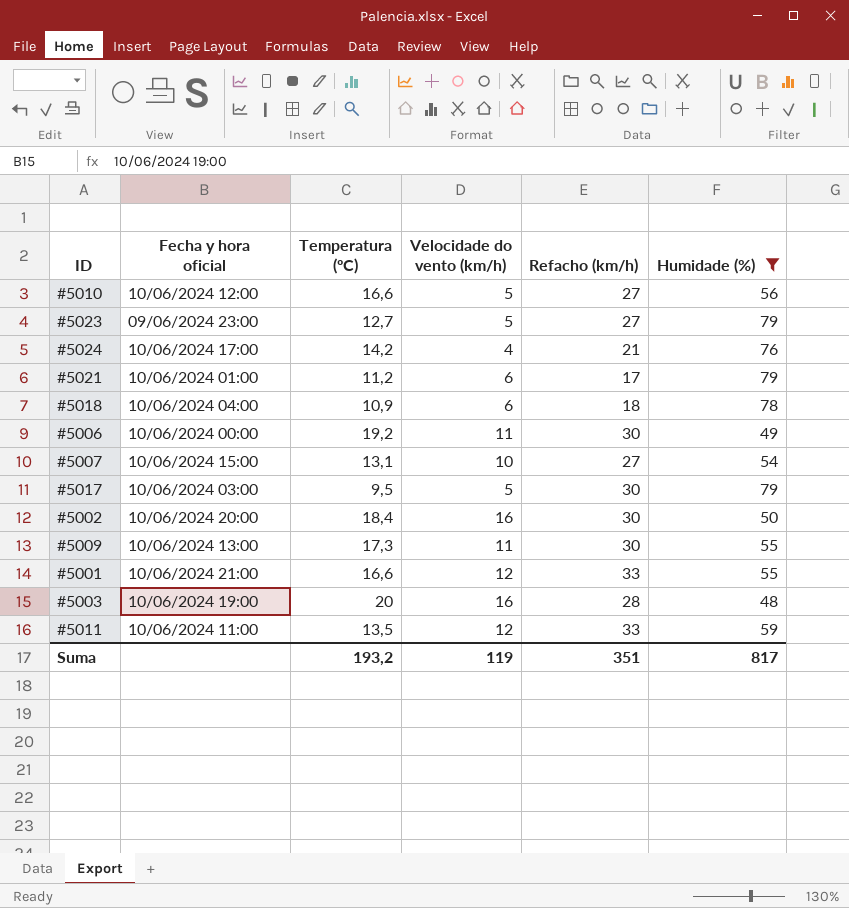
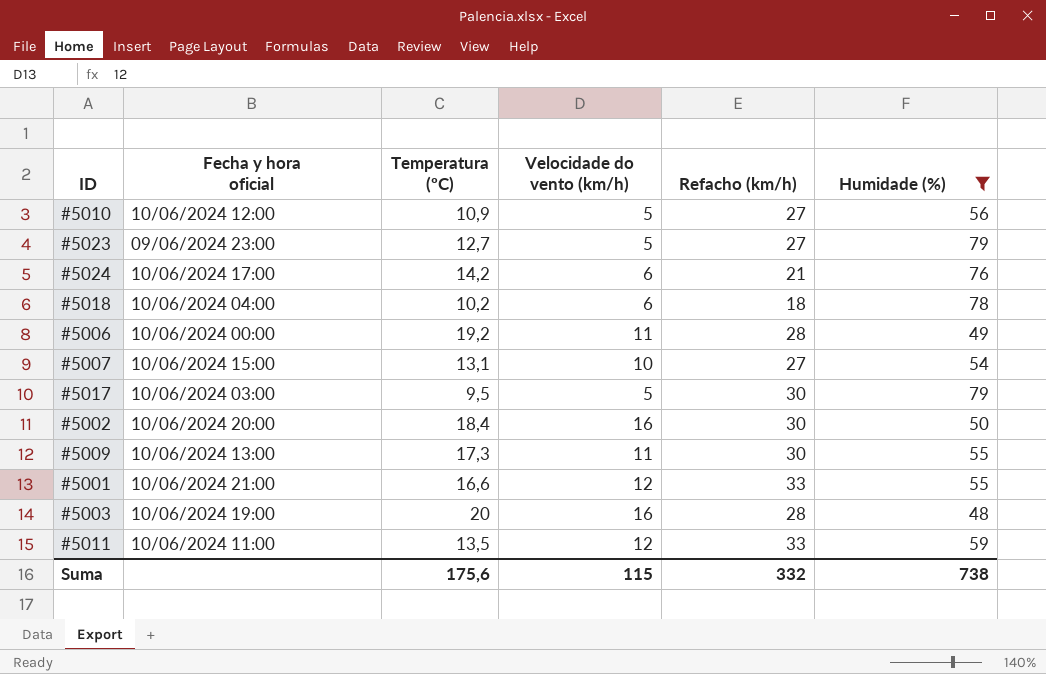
row #5021: 10/06/2024 01:00 | 11,2 | 6 | 17 | 79 -> none
#5010 | Temperatura (ºC): 16,6 -> 10,9
#5024 | Velocidade do vento (km/h): 4 -> 6
#5018 | Temperatura (ºC): 10,9 -> 10,2
#5006 | Refacho (km/h): 30 -> 28
Suma | Temperatura (ºC): 193,2 -> 175,6
Suma | Velocidade do vento (km/h): 119 -> 115
Suma | Refacho (km/h): 351 -> 332
Suma | Humidade (%): 817 -> 738

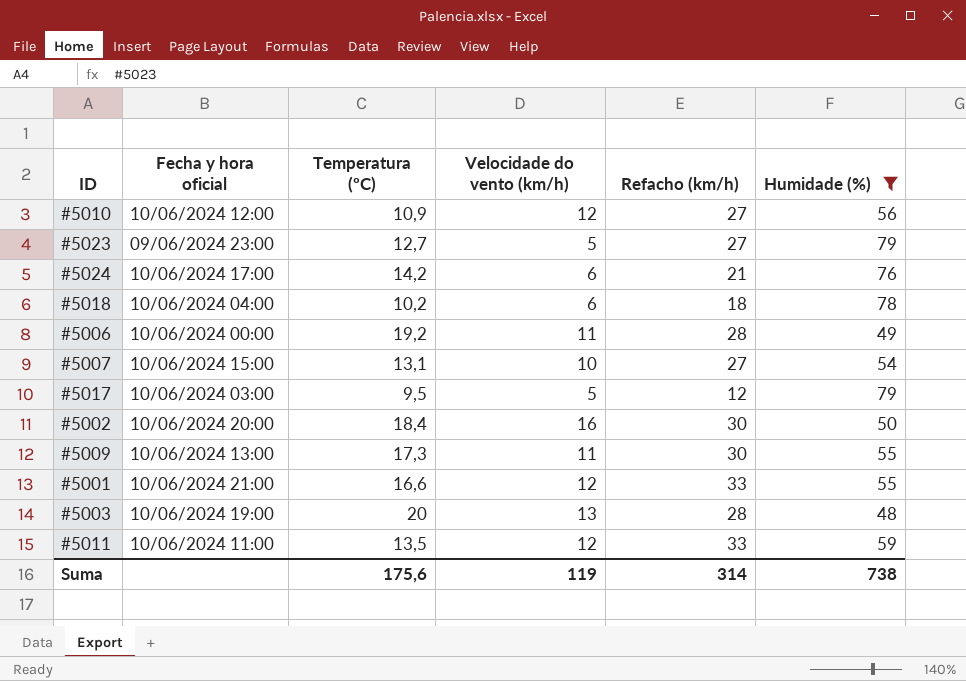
#5010 | Velocidade do vento (km/h): 5 -> 12
#5017 | Refacho (km/h): 30 -> 12
#5003 | Velocidade do vento (km/h): 16 -> 13
Suma | Velocidade do vento (km/h): 115 -> 119
Suma | Refacho (km/h): 332 -> 314

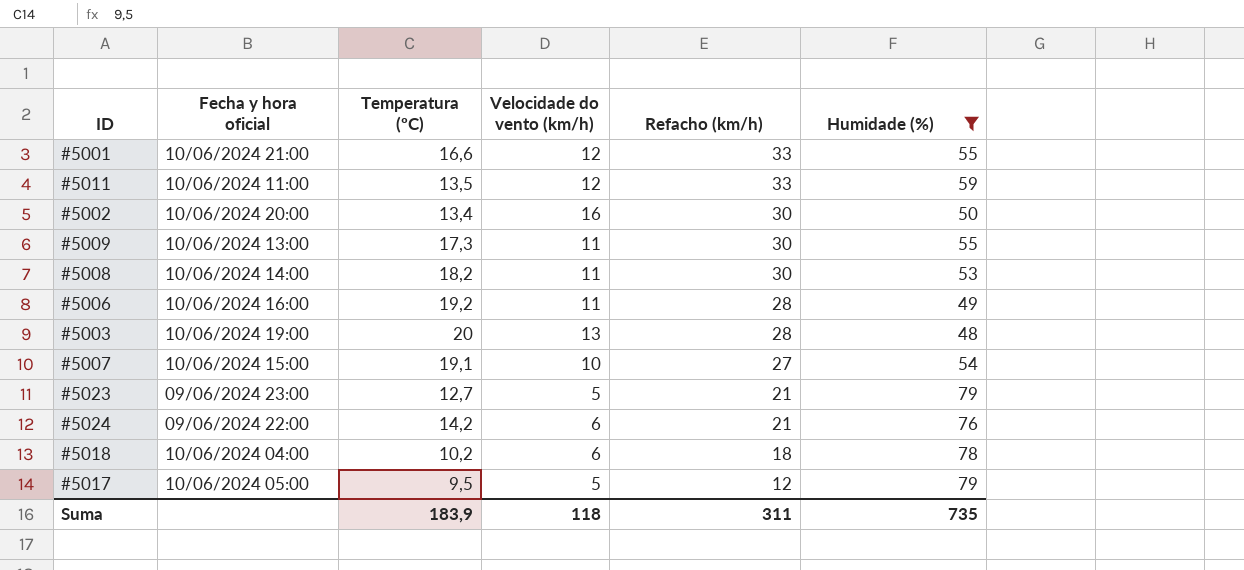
row order: none -> Refacho (km/h) descending
row #5010: 10/06/2024 12:00 | 10,9 | 12 | 27 | 56 -> none
#5002 | Temperatura (ºC): 18,4 -> 13,4
row #5008: none -> 10/06/2024 14:00 | 18,2 | 11 | 30 | 53
#5006 | Fecha y hora oficial: 10/06/2024 00:00 -> 10/06/2024 16:00
#5007 | Temperatura (ºC): 13,1 -> 19,1
#5023 | Refacho (km/h): 27 -> 21
#5024 | Fecha y hora oficial: 10/06/2024 17:00 -> 09/06/2024 22:00
#5017 | Fecha y hora oficial: 10/06/2024 03:00 -> 10/06/2024 05:00
Suma | Temperatura (ºC): 175,6 -> 183,9
Suma | Velocidade do vento (km/h): 119 -> 118
Suma | Refacho (km/h): 314 -> 311
Suma | Humidade (%): 738 -> 735

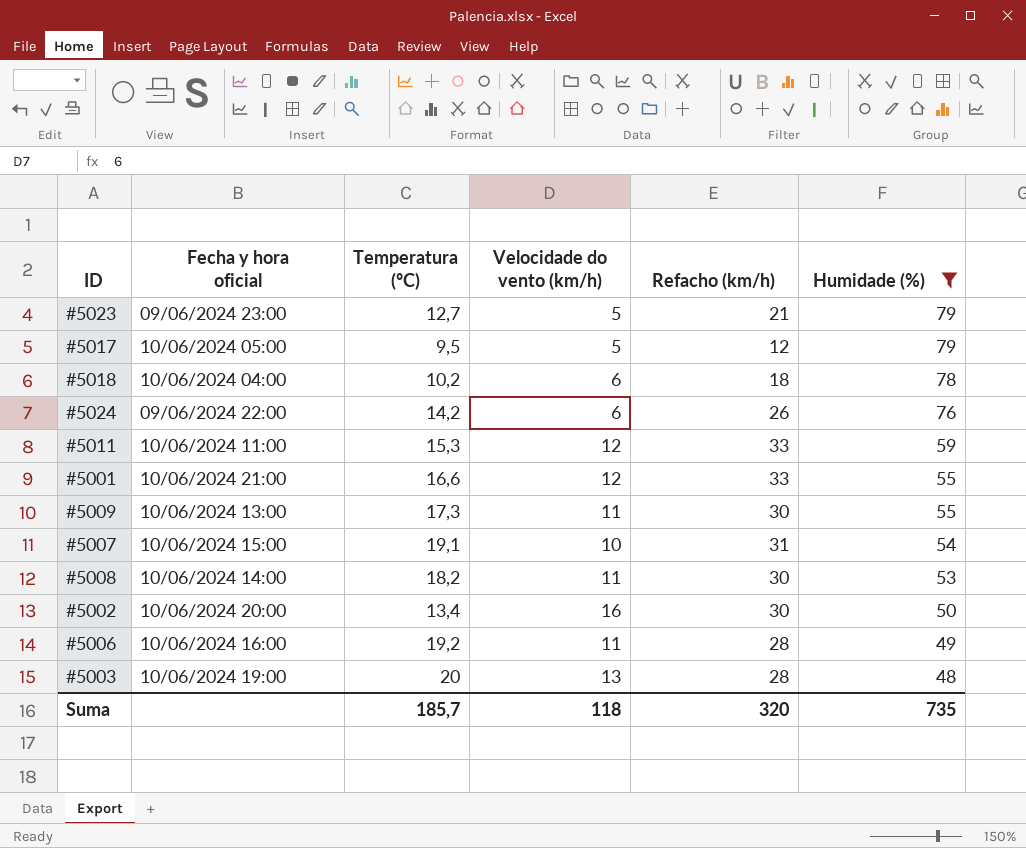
row order: Refacho (km/h) descending -> Humidade (%) descending
#5024 | Refacho (km/h): 21 -> 26
#5011 | Temperatura (ºC): 13,5 -> 15,3
#5007 | Refacho (km/h): 27 -> 31
Suma | Temperatura (ºC): 183,9 -> 185,7
Suma | Refacho (km/h): 311 -> 320

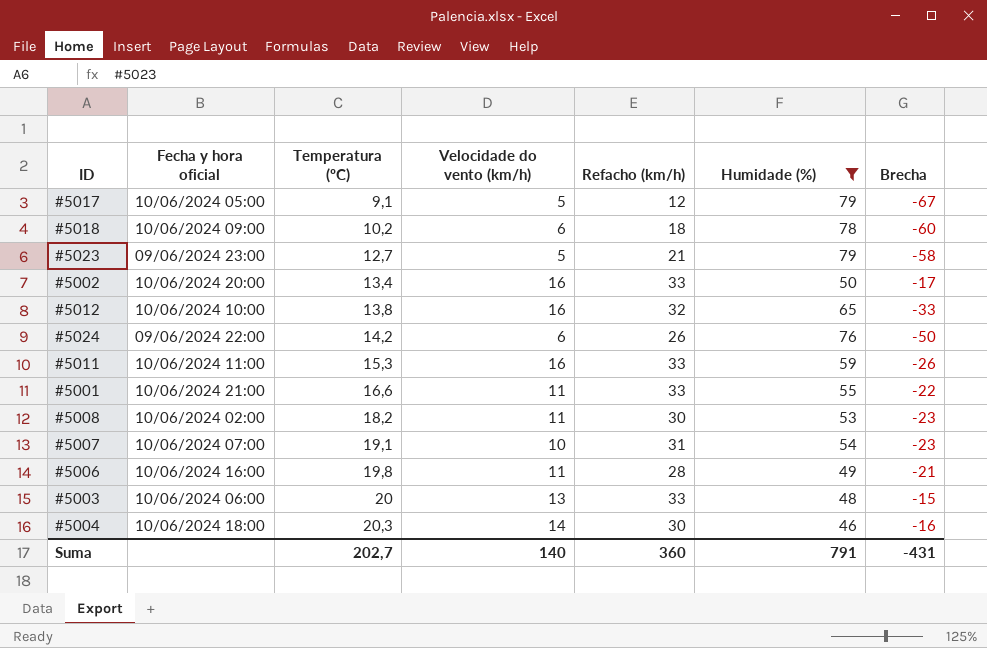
row order: Humidade (%) descending -> Temperatura (ºC) ascending
column Brecha | formula: none -> [Refacho (km/h)] - [Humidade (%)]
row #5009: 10/06/2024 13:00 | 17,3 | 11 | 30 | 55 -> none
#5017 | Temperatura (ºC): 9,5 -> 9,1
#5018 | Fecha y hora oficial: 10/06/2024 04:00 -> 10/06/2024 09:00
#5002 | Refacho (km/h): 30 -> 33
row #5012: none -> 10/06/2024 10:00 | 13,8 | 16 | 32 | 65 | -33
#5011 | Velocidade do vento (km/h): 12 -> 16
#5001 | Velocidade do vento (km/h): 12 -> 11
#5008 | Fecha y hora oficial: 10/06/2024 14:00 -> 10/06/2024 02:00
#5007 | Fecha y hora oficial: 10/06/2024 15:00 -> 10/06/2024 07:00
#5006 | Temperatura (ºC): 19,2 -> 19,8
#5003 | Fecha y hora oficial: 10/06/2024 19:00 -> 10/06/2024 06:00
#5003 | Refacho (km/h): 28 -> 33
row #5004: none -> 10/06/2024 18:00 | 20,3 | 14 | 30 | 46 | -16
Suma | Temperatura (ºC): 185,7 -> 202,7
Suma | Velocidade do vento (km/h): 118 -> 140
Suma | Refacho (km/h): 320 -> 360
Suma | Humidade (%): 735 -> 791

